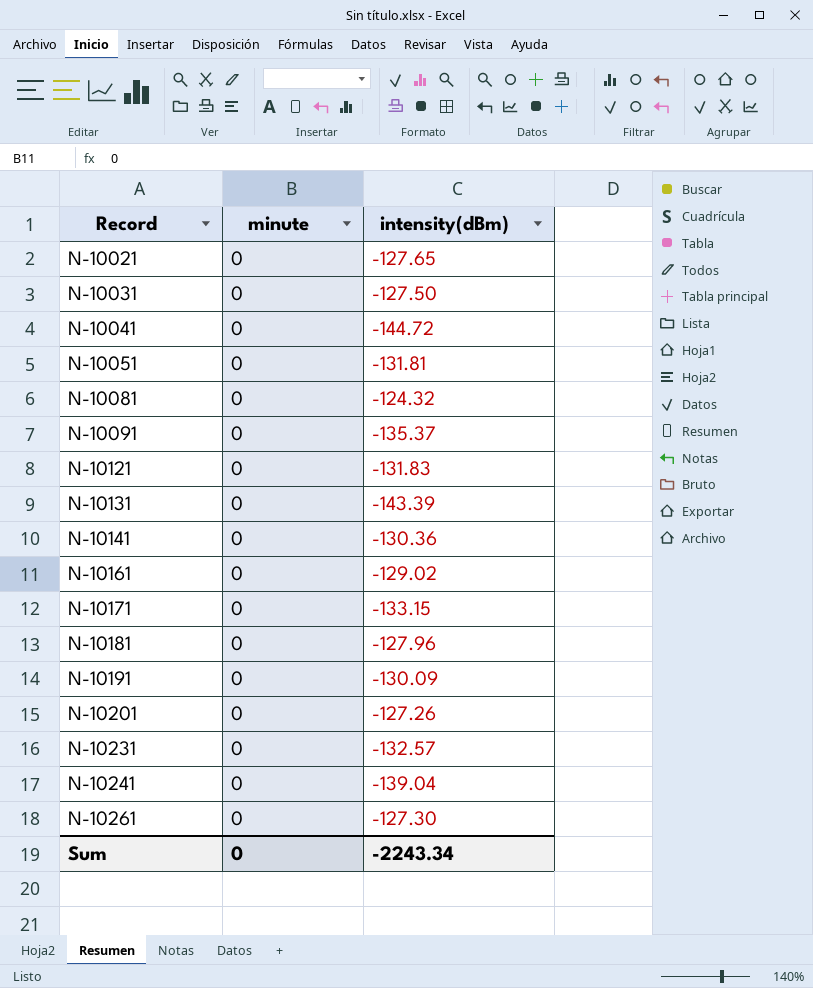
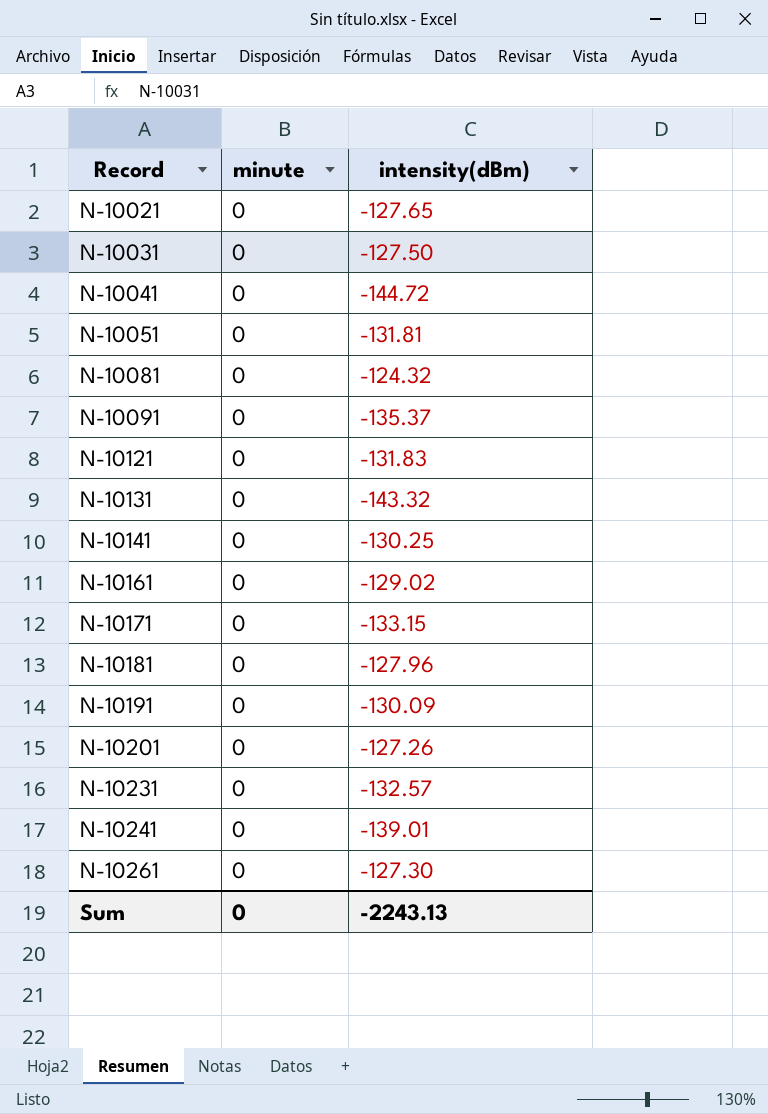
N-10131 | intensity(dBm): -143.39 -> -143.32
N-10141 | intensity(dBm): -130.36 -> -130.25
N-10241 | intensity(dBm): -139.04 -> -139.01
Sum | intensity(dBm): -2243.34 -> -2243.13

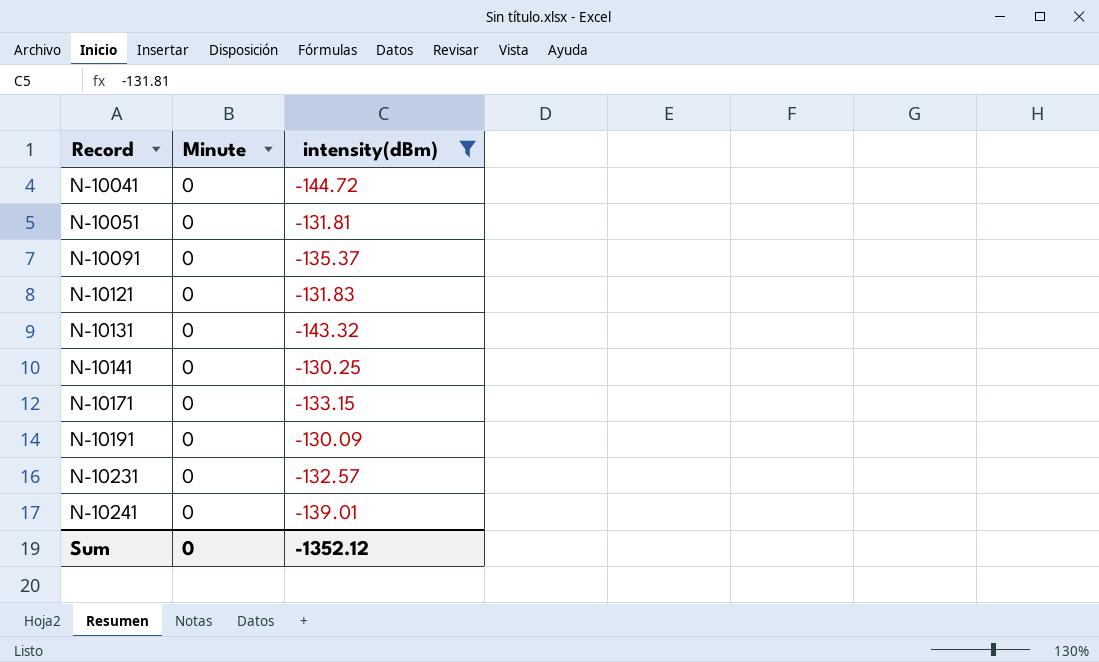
filter: none -> intensity(dBm) <= -130.09
column name: minute -> Minute
Sum | intensity(dBm): -2243.13 -> -1352.12

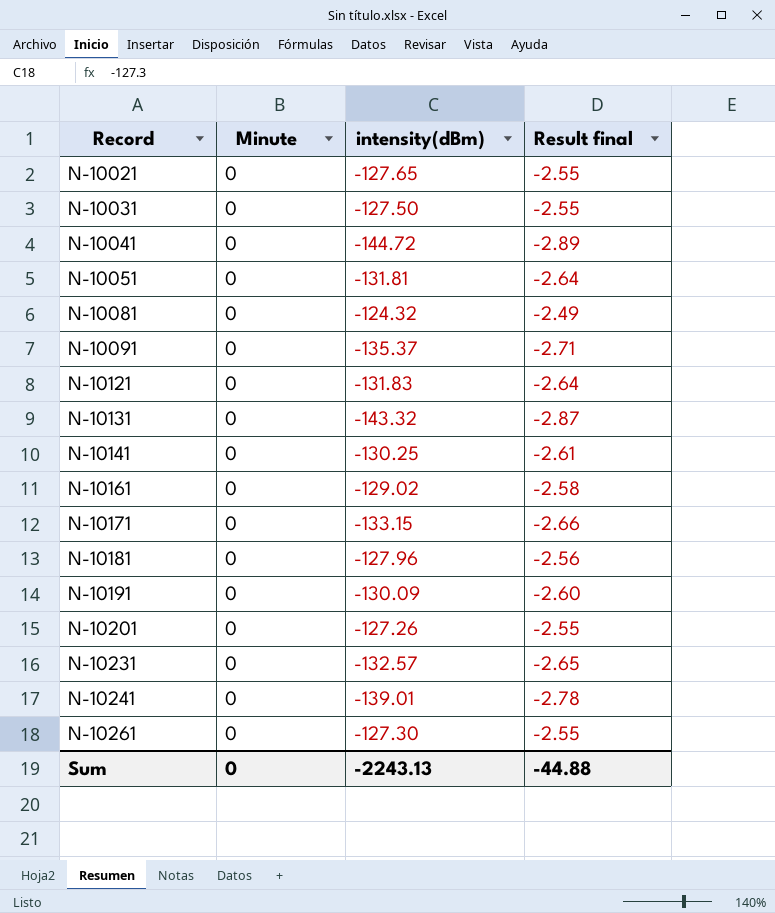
filter: intensity(dBm) <= -130.09 -> none
column Result final | formula: none -> [intensity(dBm)] * 0.02
Sum | intensity(dBm): -1352.12 -> -2243.13

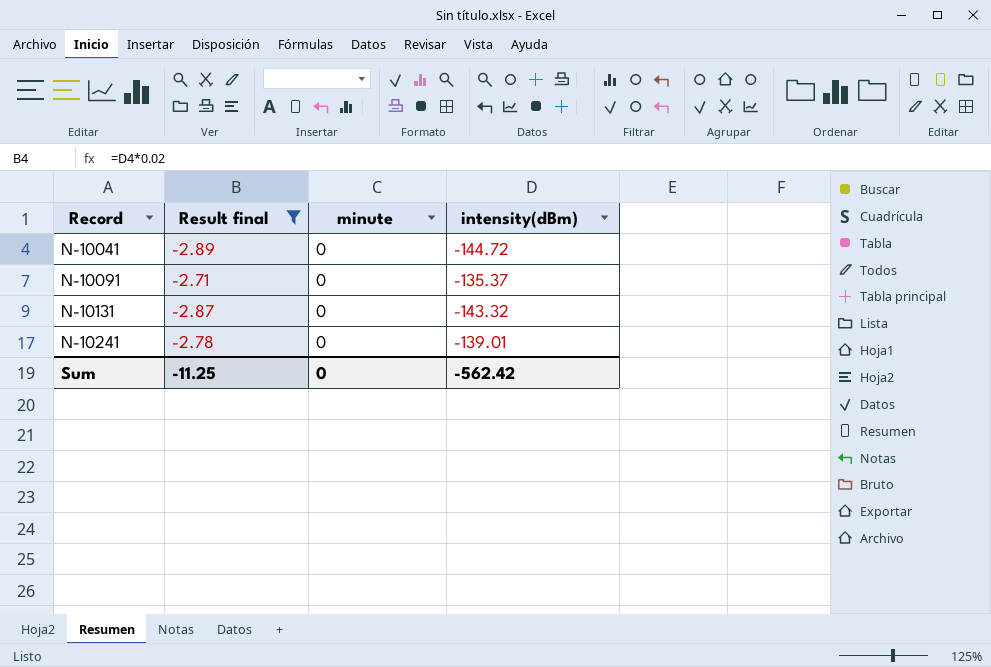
filter: none -> Result final <= -2.71
column Result final | position: 4 -> 2
column name: Minute -> minute
Sum | Result final: -44.88 -> -11.25
Sum | intensity(dBm): -2243.13 -> -562.42

